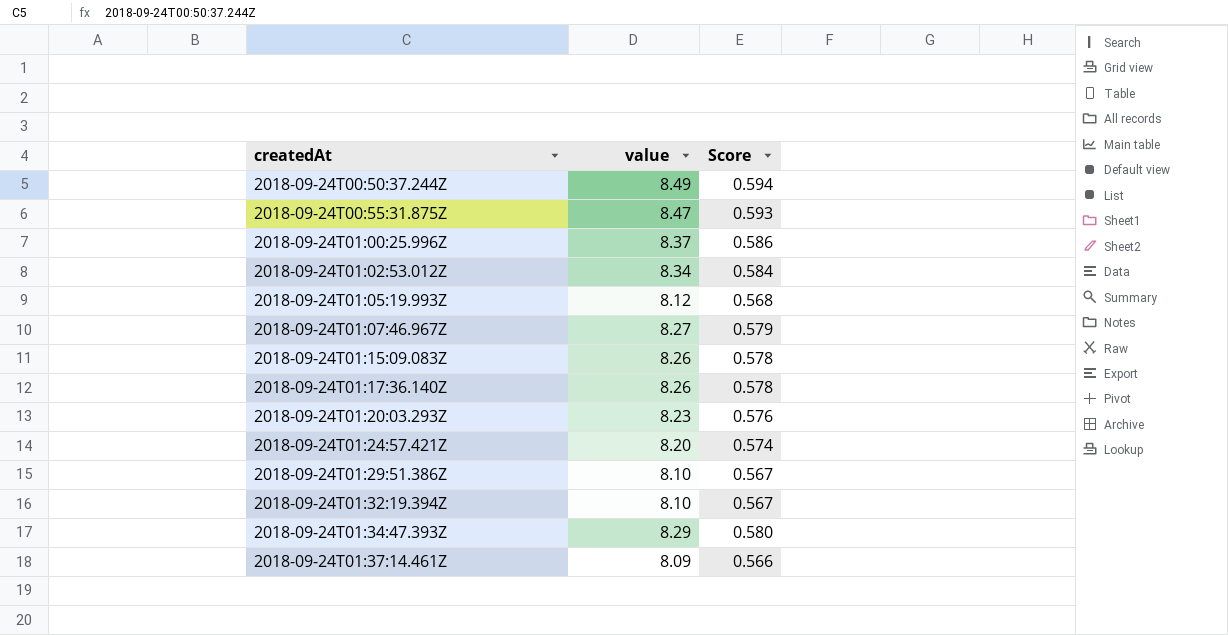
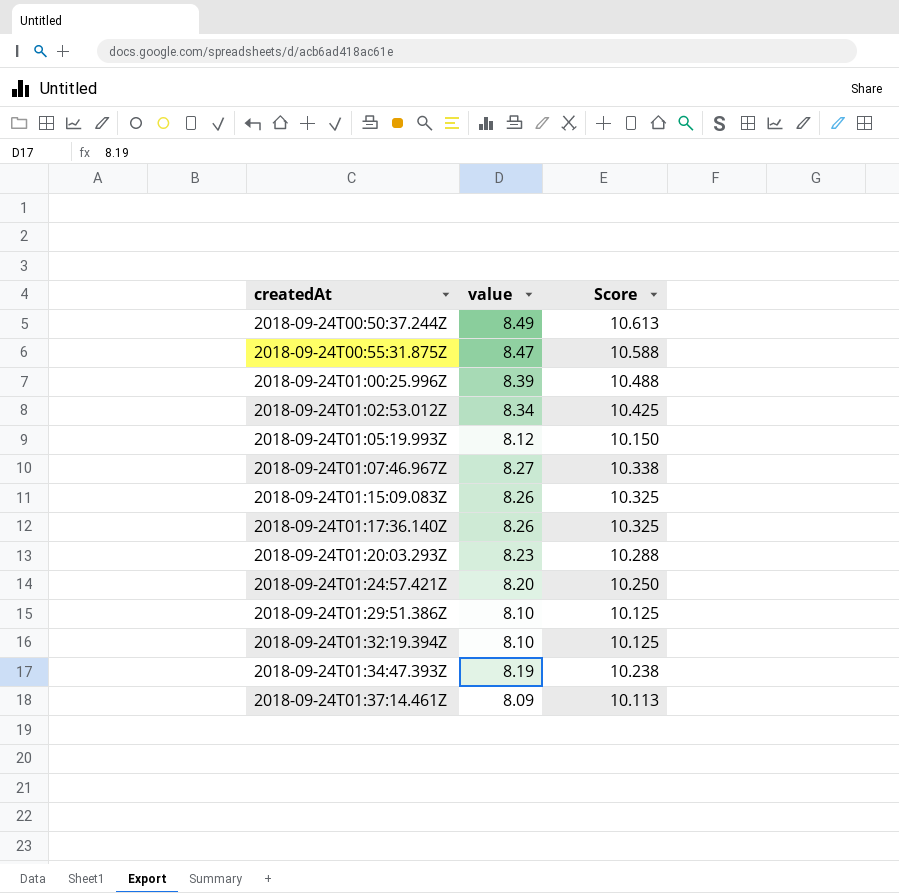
column Score | formula: [value] * 0.07 -> [value] * 1.25
2018-09-24T01:00:25.996Z | value: 8.37 -> 8.39
2018-09-24T01:34:47.393Z | value: 8.29 -> 8.19

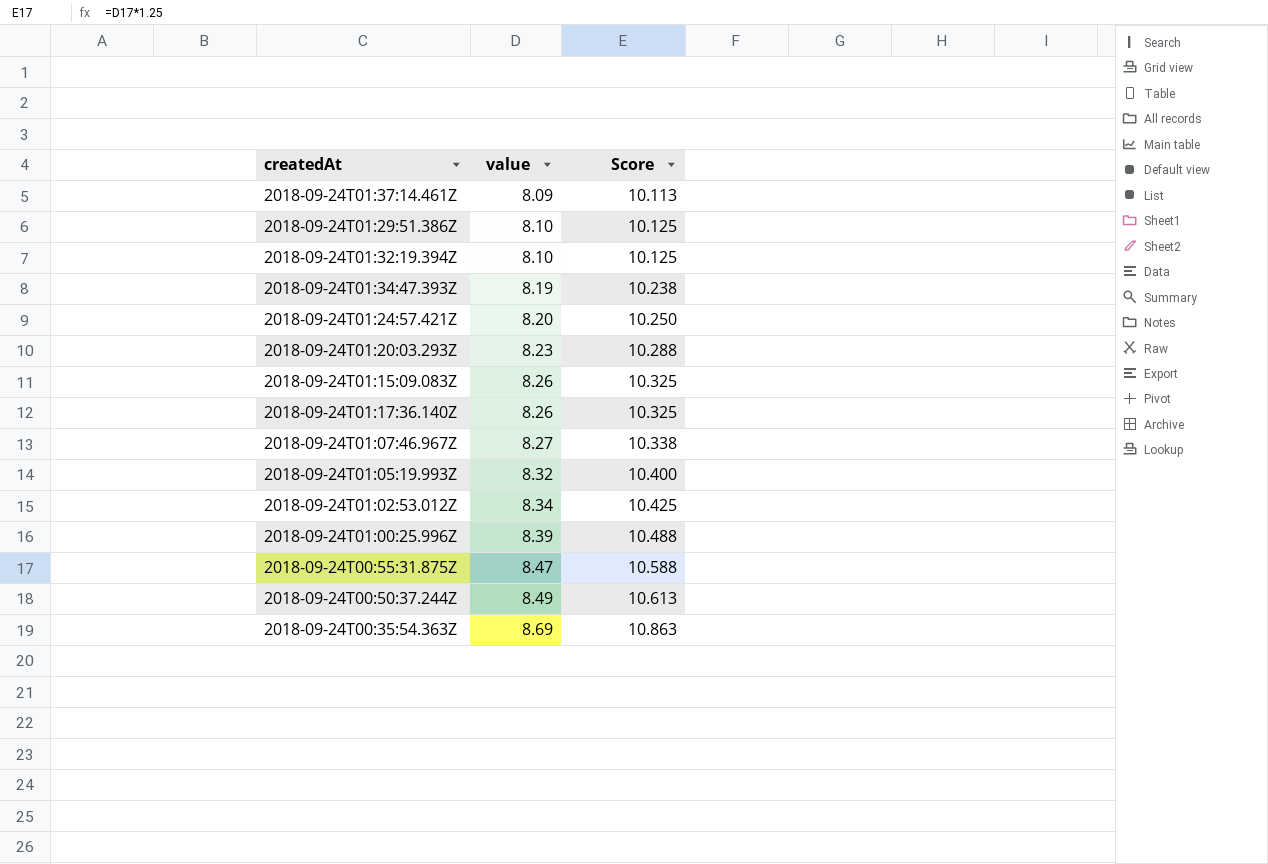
row order: createdAt ascending -> value ascending
2018-09-24T01:05:19.993Z | value: 8.12 -> 8.32
2018-09-24T01:05:19.993Z | Score: 10.150 -> 10.400
row 2018-09-24T00:35:54.363Z: none -> 8.69 | 10.863

